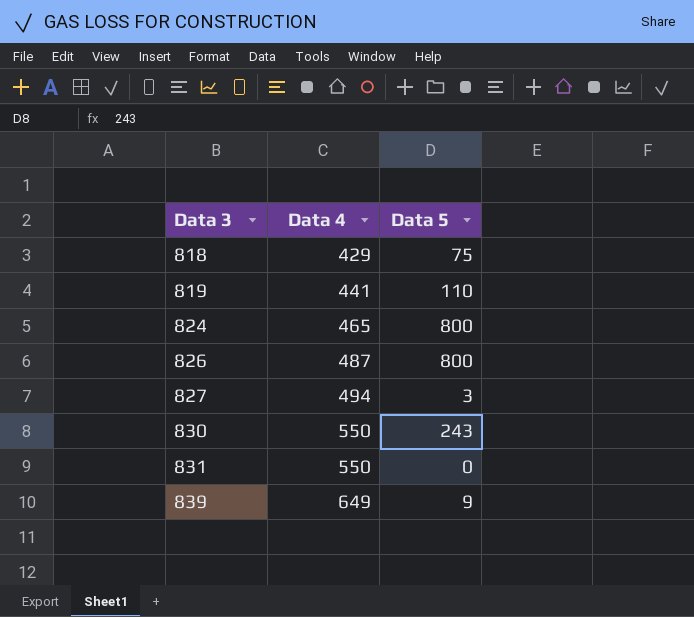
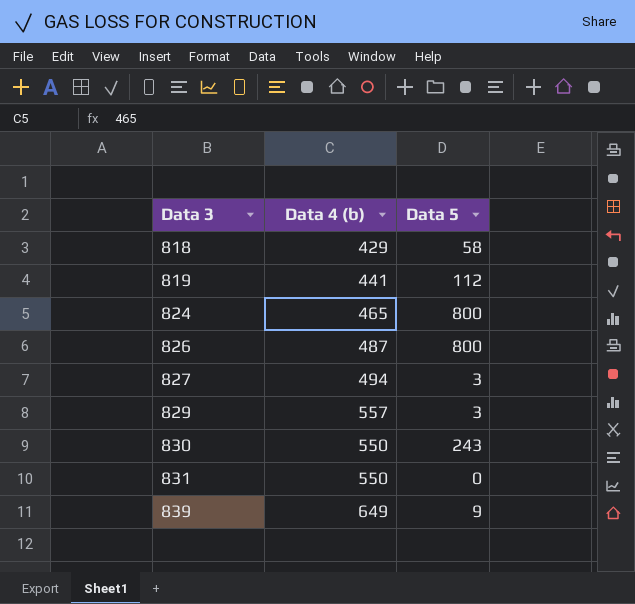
column name: Data 4 -> Data 4 (b)
818 | Data 5: 75 -> 58
819 | Data 5: 110 -> 112
row 829: none -> 557 | 3

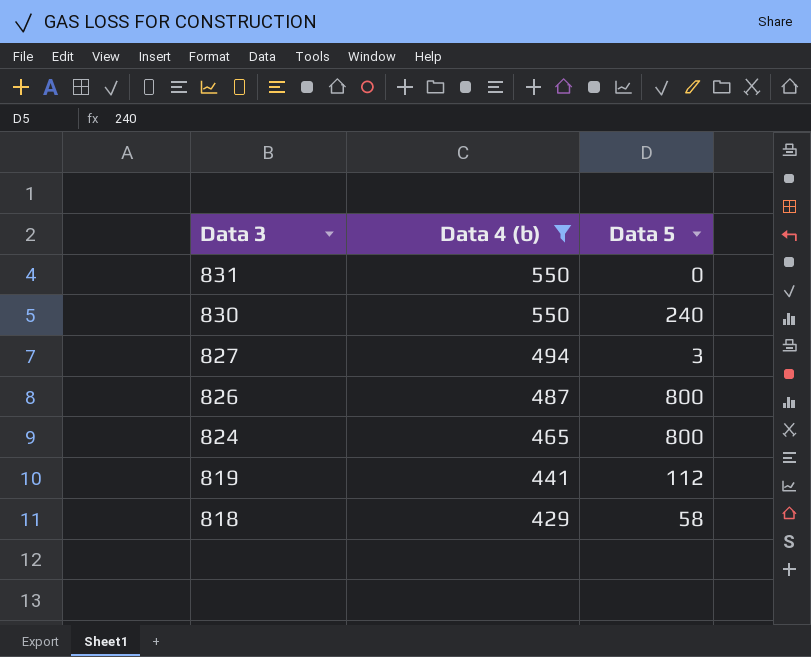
filter: none -> Data 4 (b) <= 550
row order: Data 3 ascending -> Data 3 descending
830 | Data 5: 243 -> 240

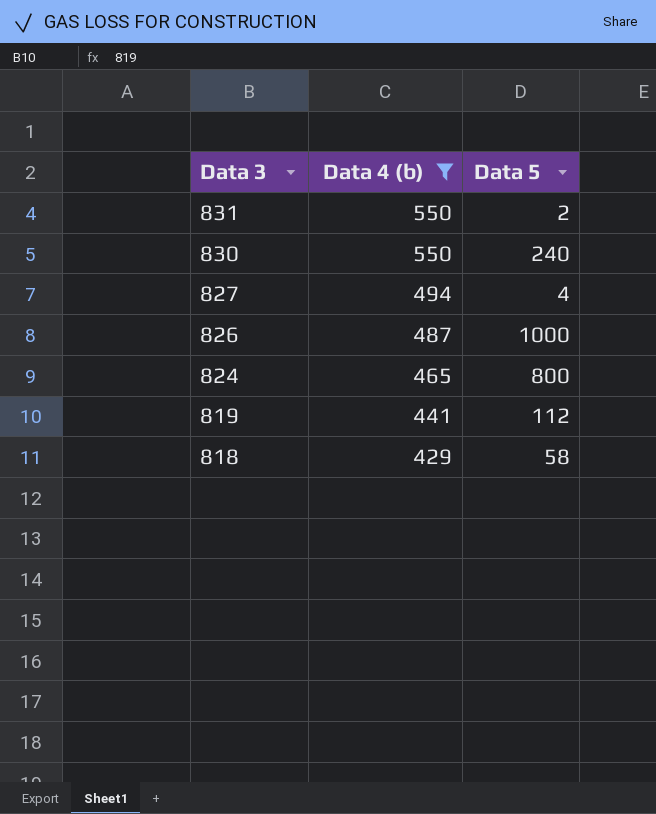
831 | Data 5: 0 -> 2
827 | Data 5: 3 -> 4
826 | Data 5: 800 -> 1000

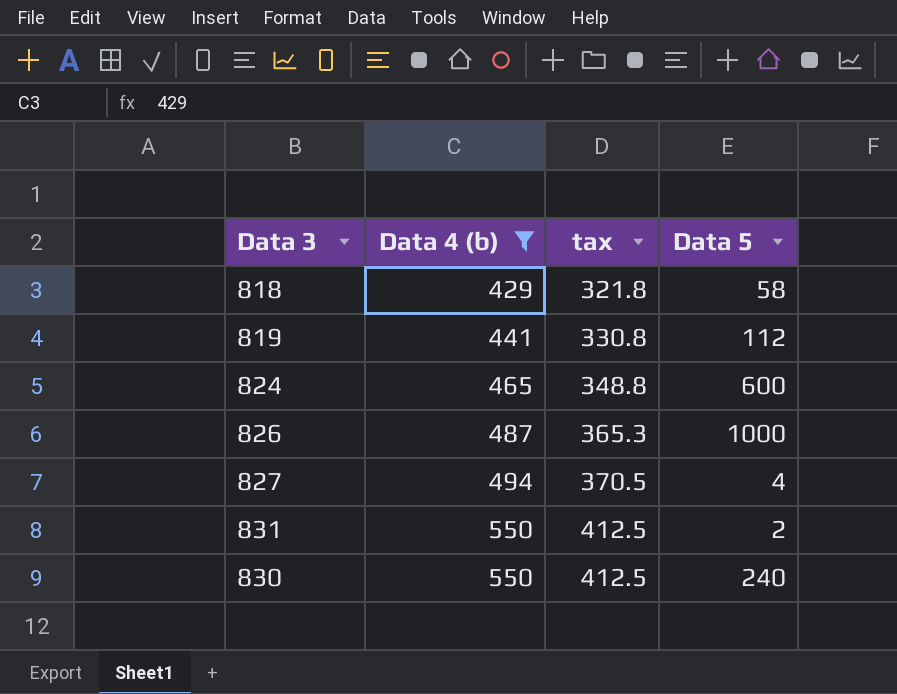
row order: Data 3 descending -> Data 4 (b) ascending
column tax | formula: none -> [Data 4 (b)] * 0.75
824 | Data 5: 800 -> 600

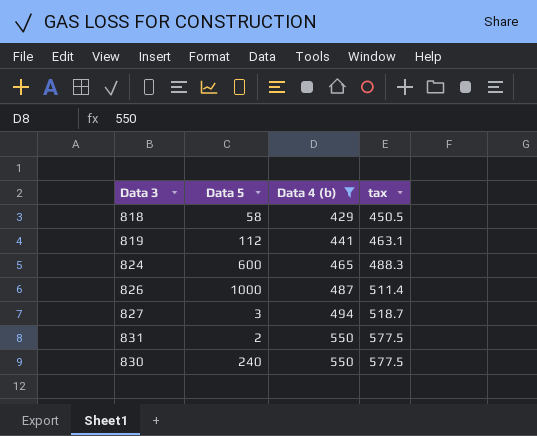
column Data 5 | position: 4 -> 2
column tax | formula: [Data 4 (b)] * 0.75 -> [Data 4 (b)] * 1.05
827 | Data 5: 4 -> 3

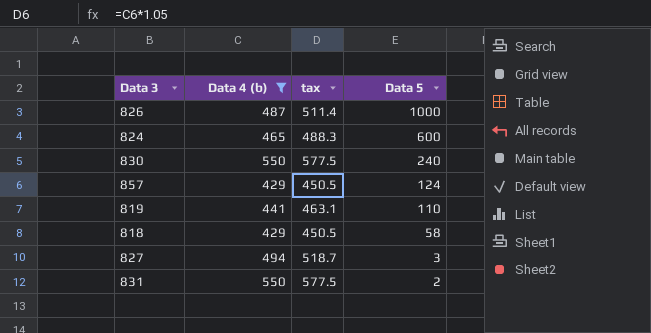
row order: Data 4 (b) ascending -> Data 5 descending
column Data 5 | position: 2 -> 4
row 857: none -> 429 | 450.5 | 124
819 | Data 5: 112 -> 110

